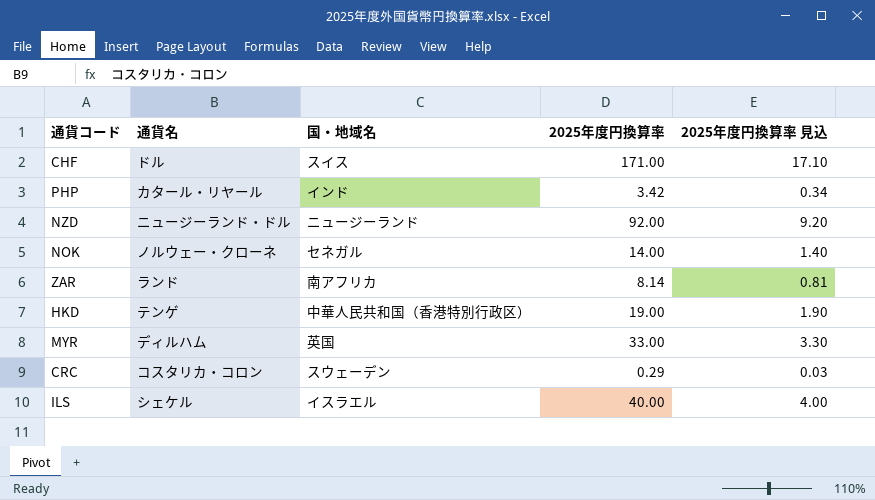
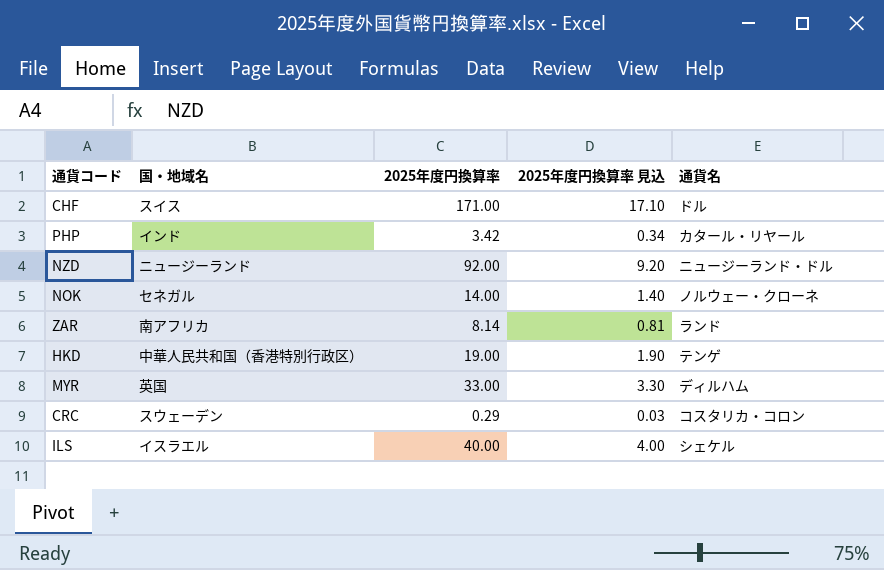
column 通貨名 | position: 2 -> 5

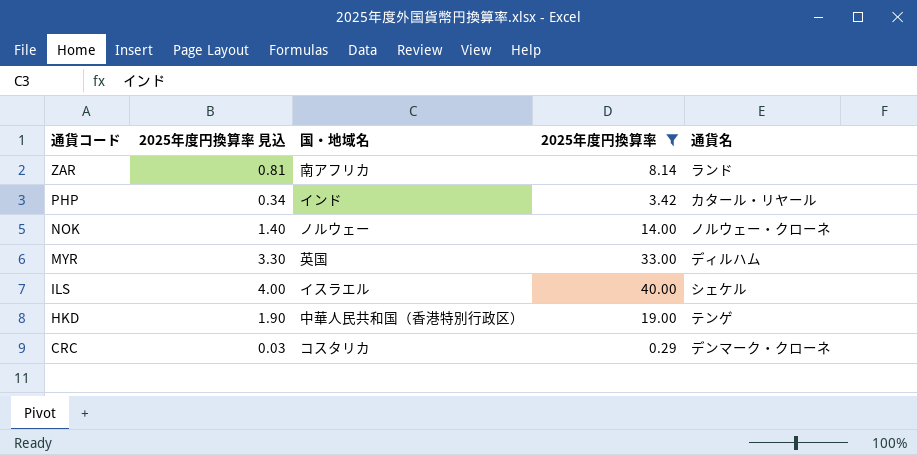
filter: none -> 2025年度円換算率 <= 40.00
row order: none -> 通貨コード descending
column 2025年度円換算率 見込 | position: 4 -> 2
NOK | 国・地域名: セネガル -> ノルウェー
CRC | 国・地域名: スウェーデン -> コスタリカ
CRC | 通貨名: コスタリカ・コロン -> デンマーク・クローネ

